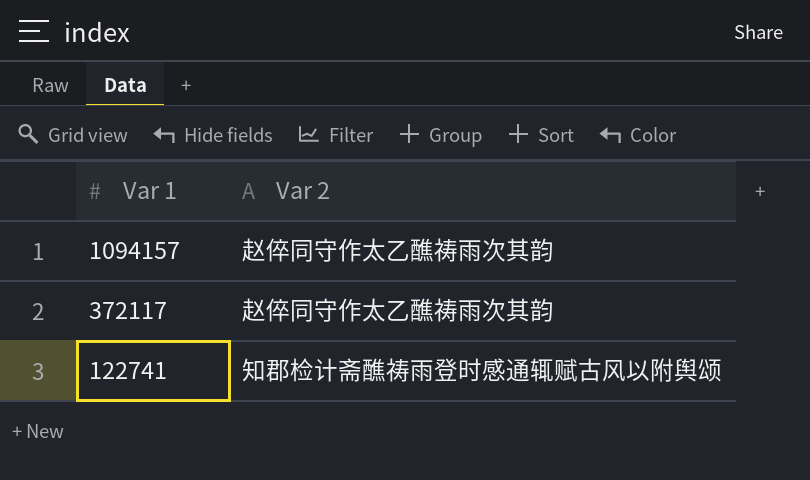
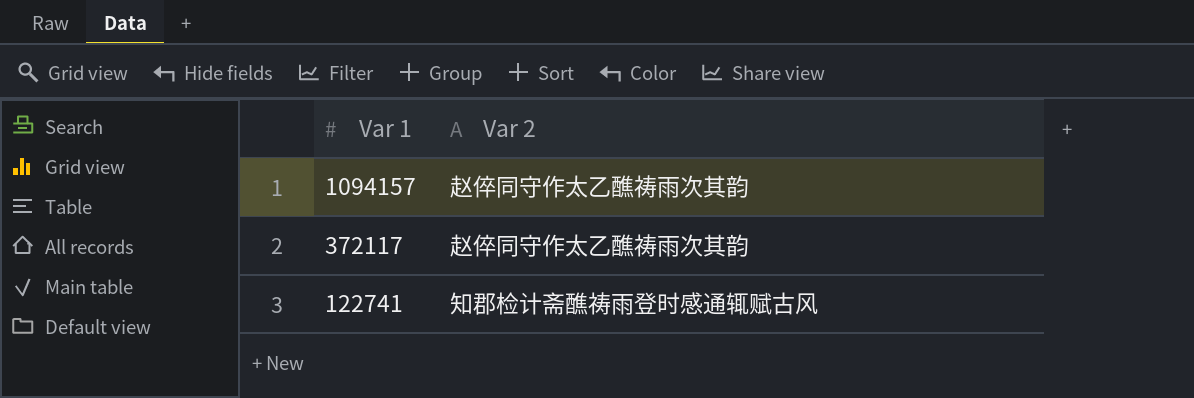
122741 | Var 2: 知郡检计斋醮祷雨登时感通辄赋古风以附舆颂 -> 知郡检计斋醮祷雨登时感通辄赋古风

